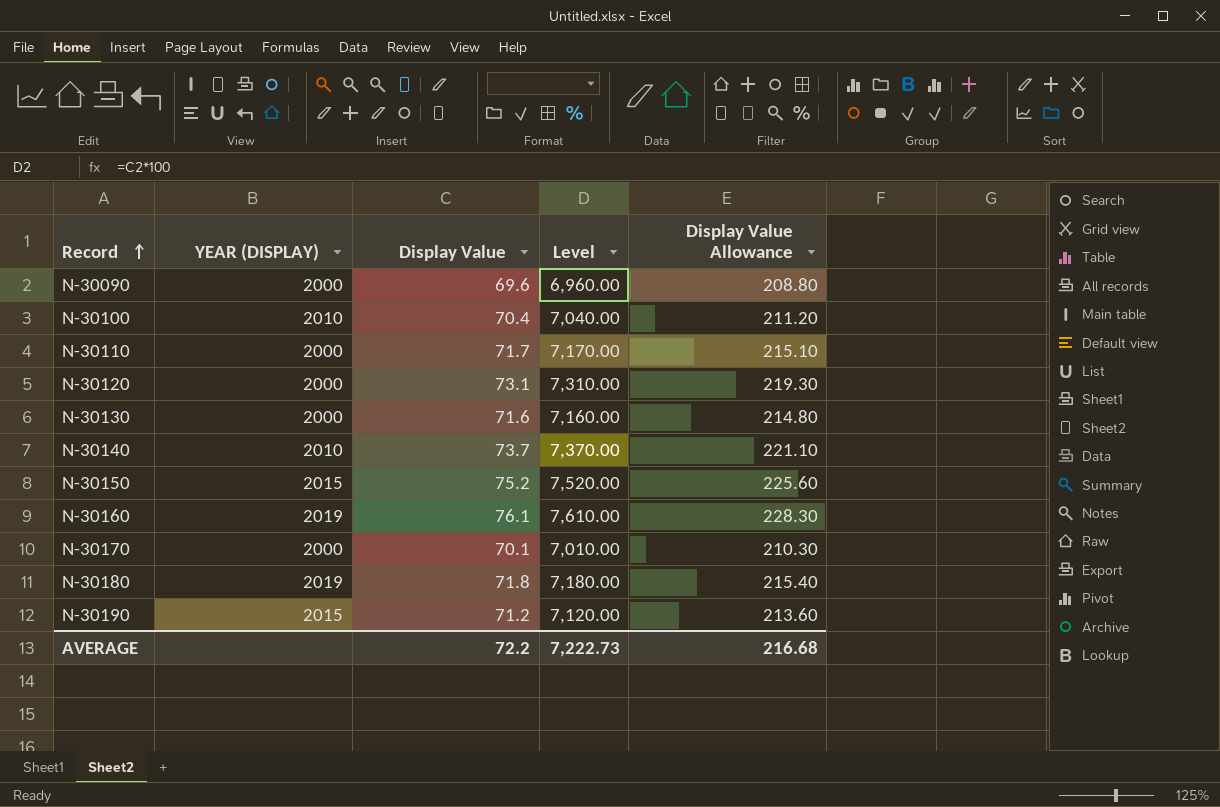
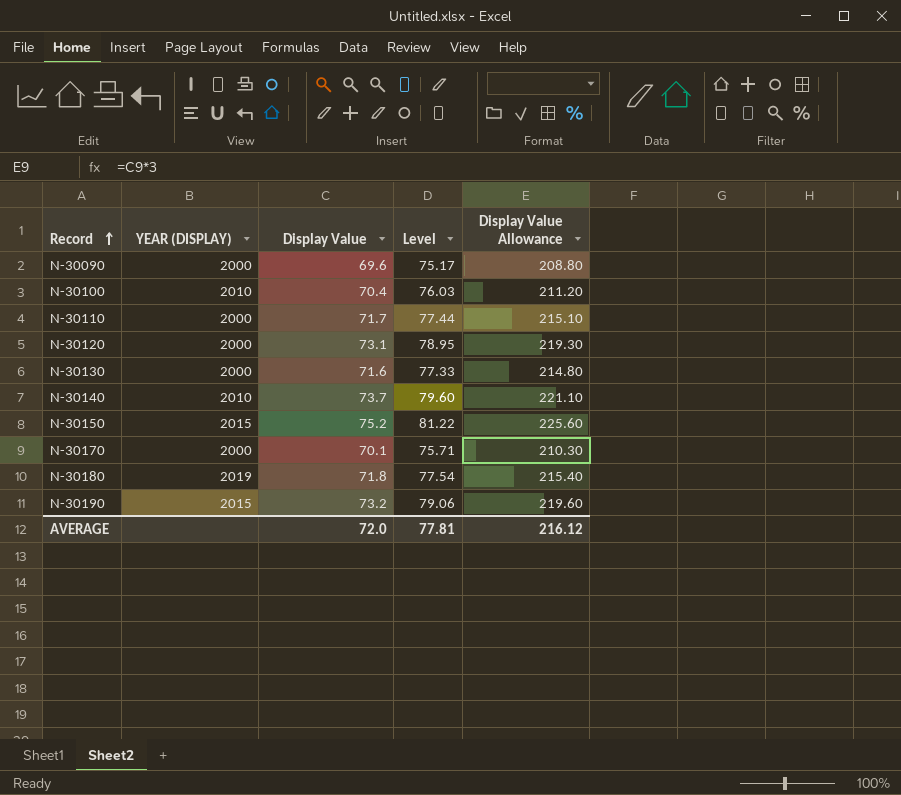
column Level | formula: [Display Value] * 100 -> [Display Value] * 1.08
row N-30160: 2019 | 76.1 | 7,610.00 | 228.30 -> none
N-30190 | Display Value: 71.2 -> 73.2
N-30190 | Display Value Allowance: 213.60 -> 219.60
AVERAGE | Display Value: 72.2 -> 72.0
AVERAGE | Level: 7,222.73 -> 77.81
AVERAGE | Display Value Allowance: 216.68 -> 216.12

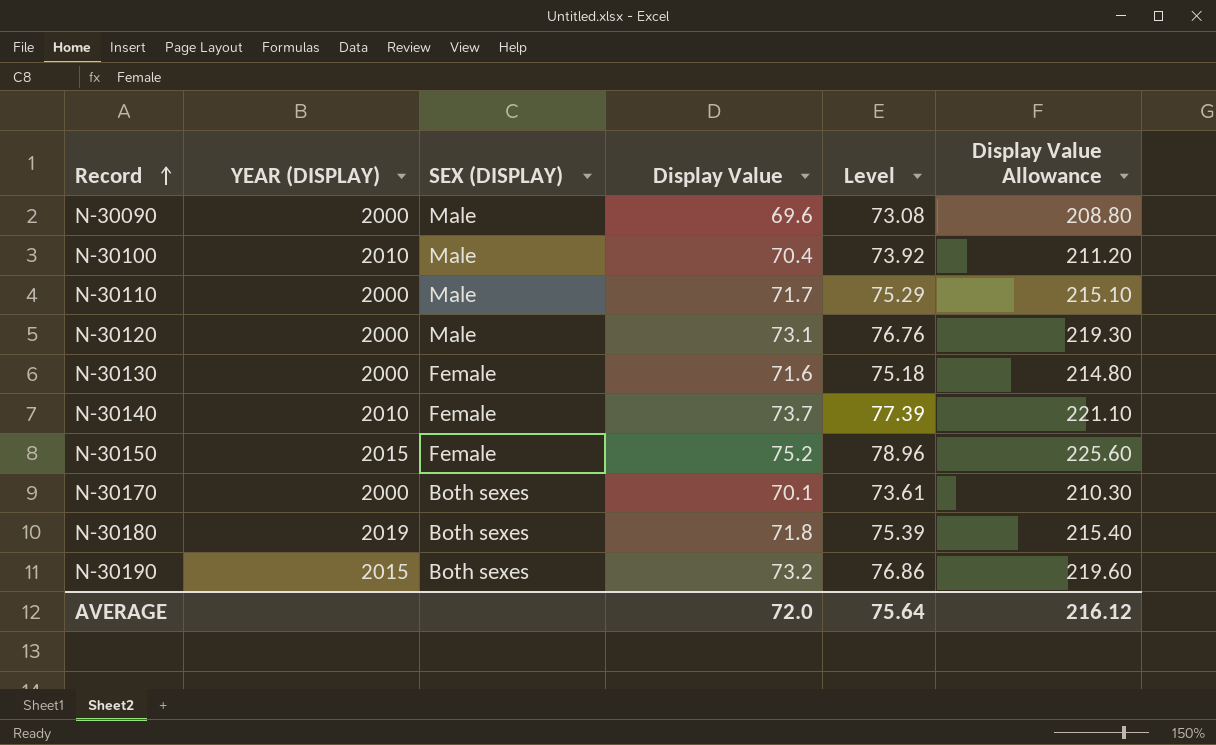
column SEX (DISPLAY) | position: none -> 3
column Level | formula: [Display Value] * 1.08 -> [Display Value] * 1.05
AVERAGE | Level: 77.81 -> 75.64

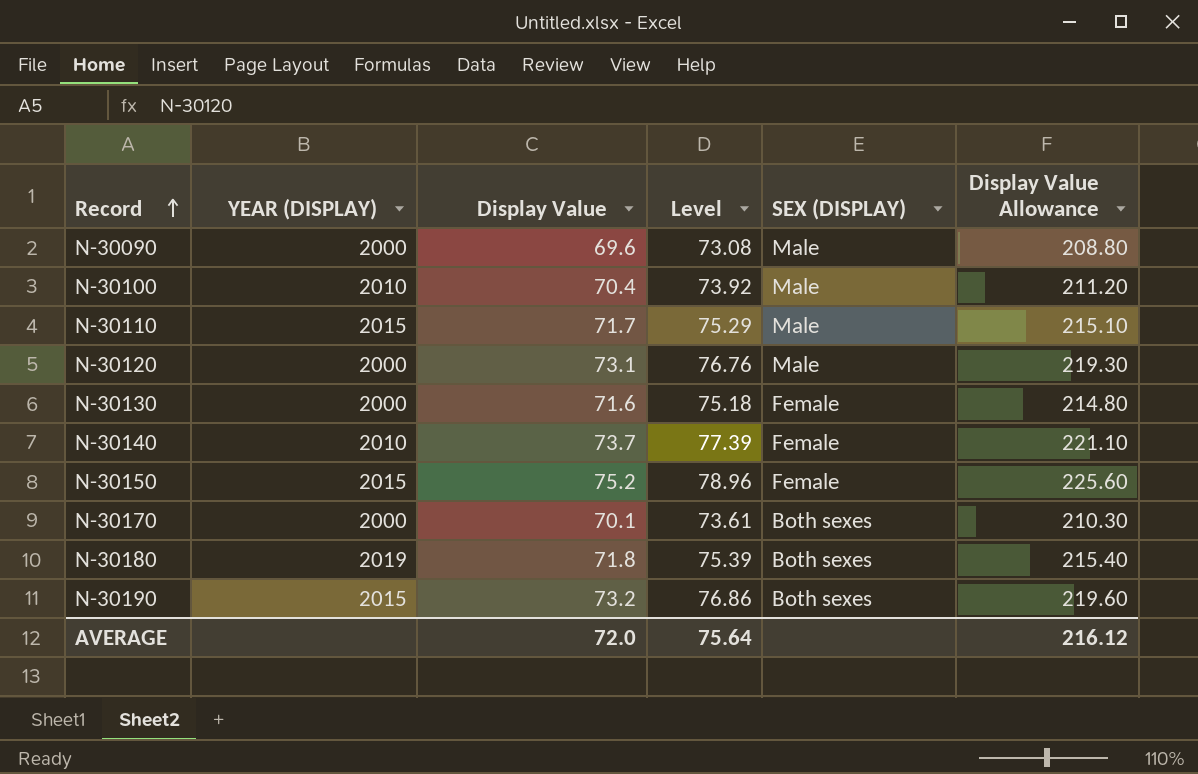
column SEX (DISPLAY) | position: 3 -> 5
N-30110 | YEAR (DISPLAY): 2000 -> 2015

